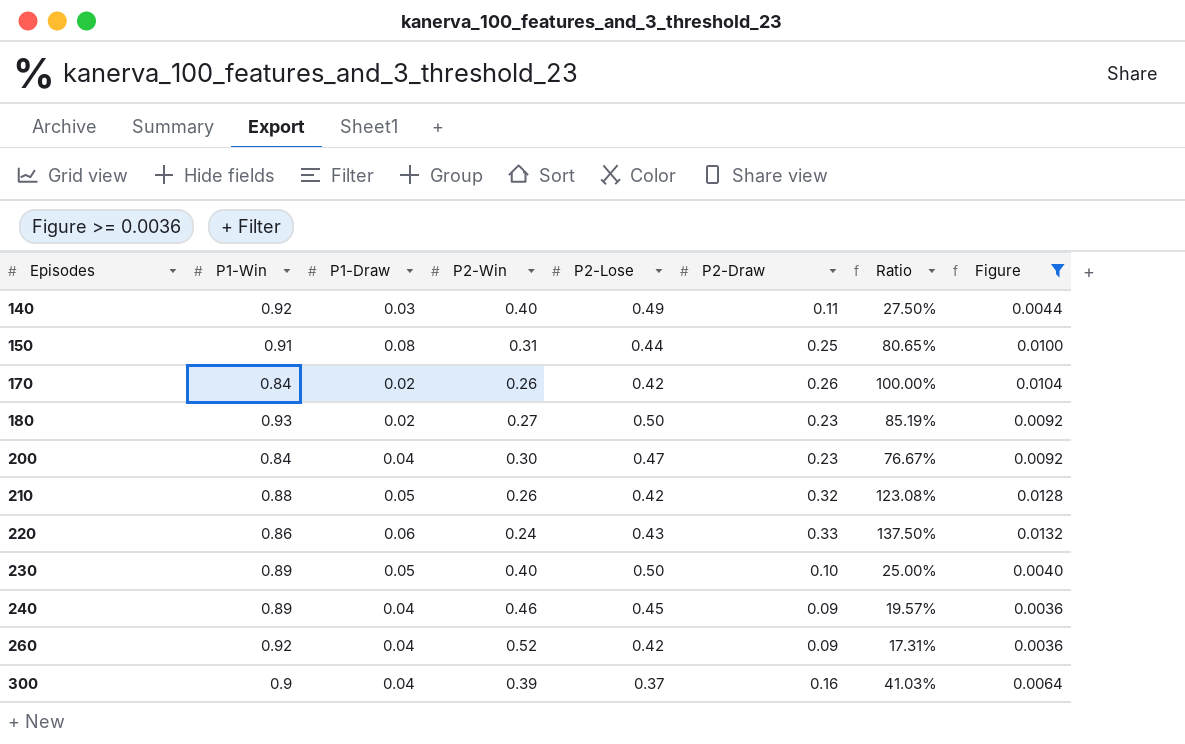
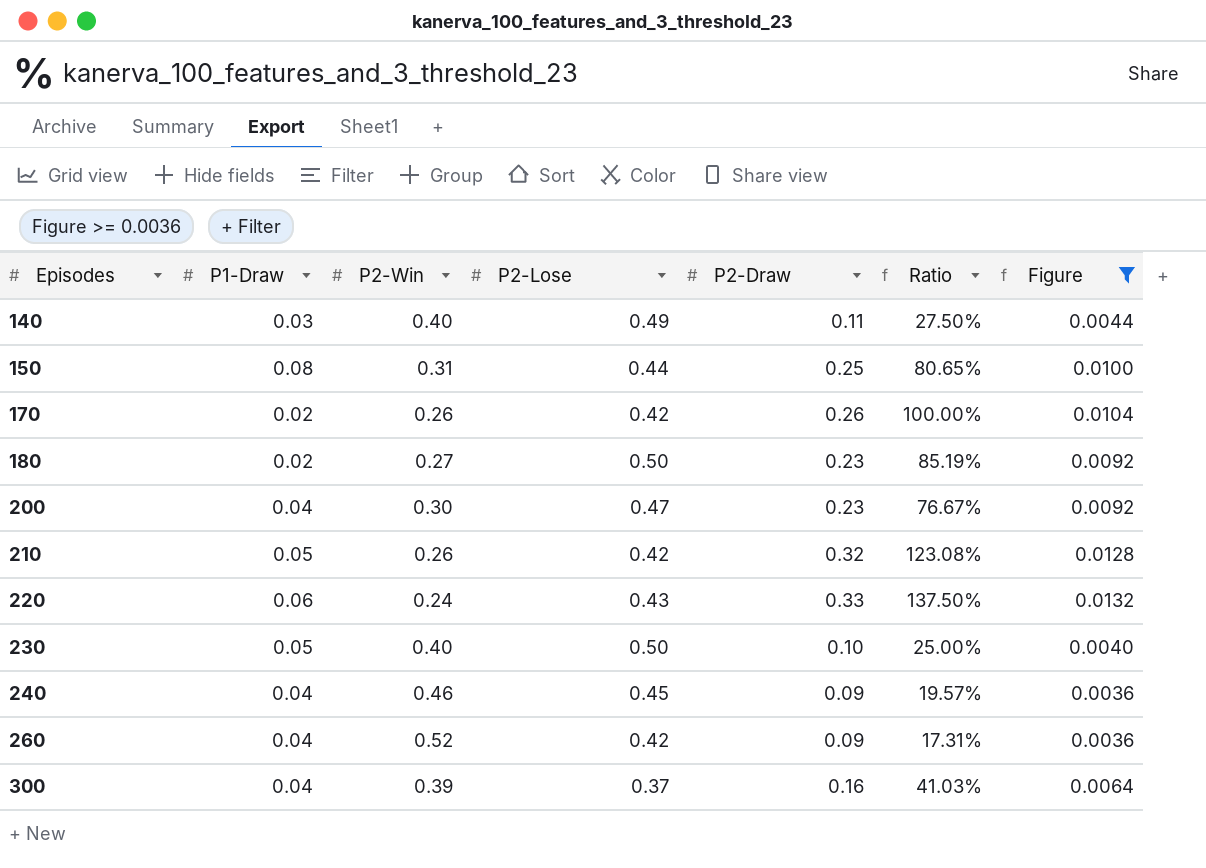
column P1-Win | position: 2 -> none

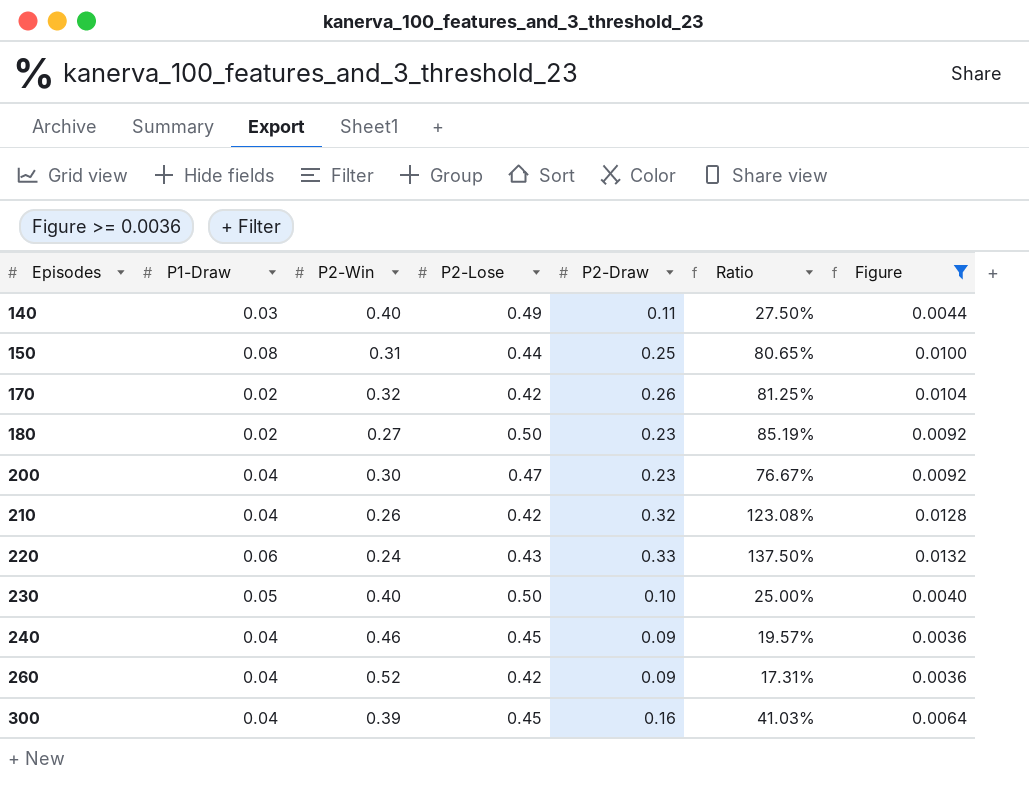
170 | P2-Win: 0.26 -> 0.32
170 | Ratio: 100.00% -> 81.25%
210 | P1-Draw: 0.05 -> 0.04
300 | P2-Lose: 0.37 -> 0.45

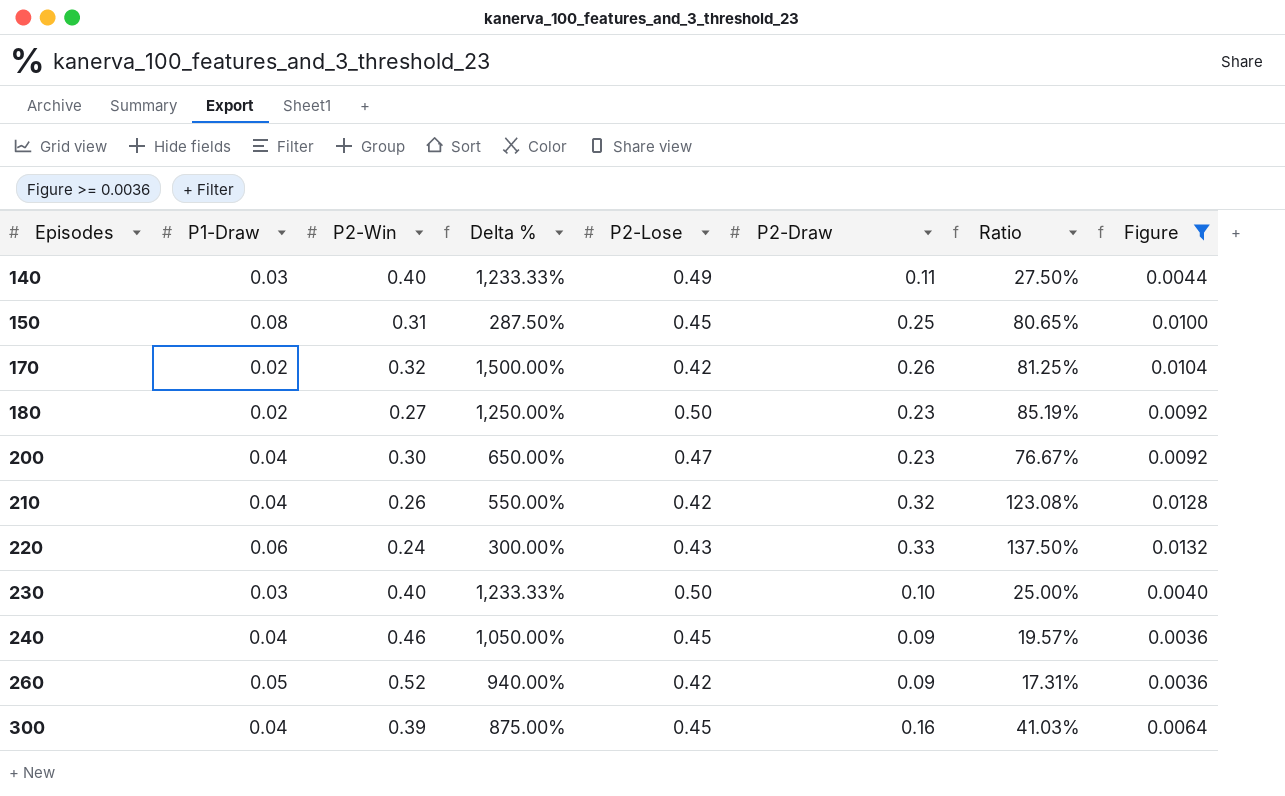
column Delta % | formula: none -> ([P2-Win] - [P1-Draw]) / [P1-Draw]
150 | P2-Lose: 0.44 -> 0.45
230 | P1-Draw: 0.05 -> 0.03
260 | P1-Draw: 0.04 -> 0.05

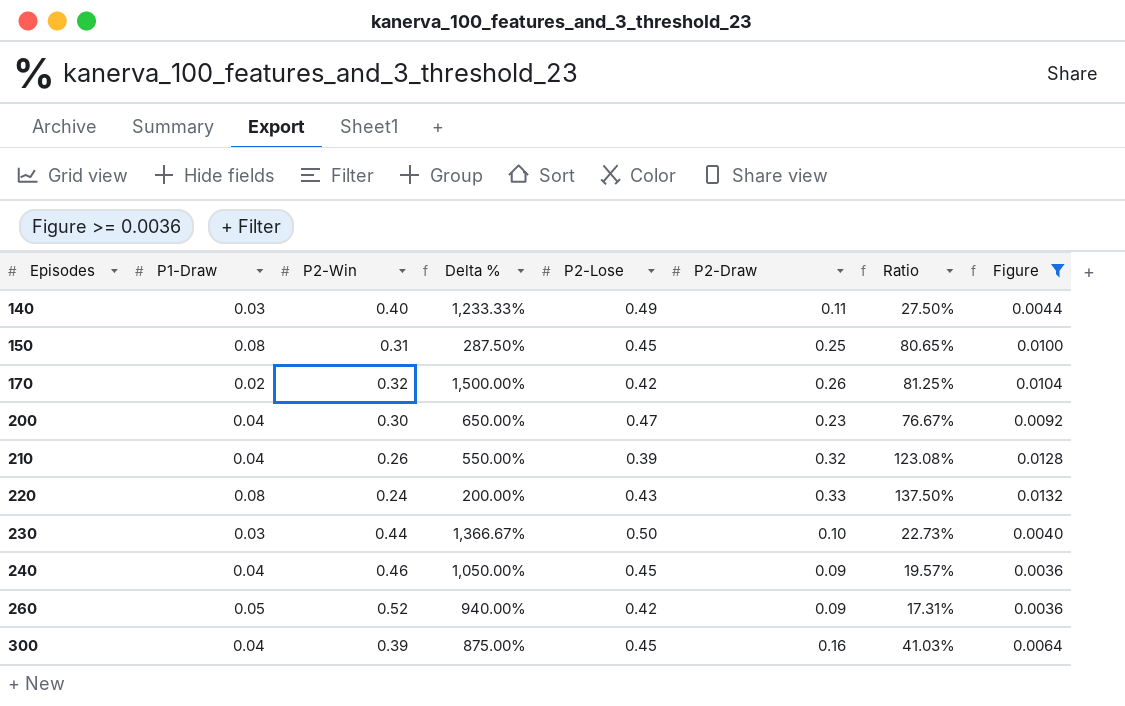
row 180: 0.02 | 0.27 | 1,250.00% | 0.50 | 0.23 | 85.19% | 0.0092 -> none
210 | P2-Lose: 0.42 -> 0.39
220 | P1-Draw: 0.06 -> 0.08
220 | Delta %: 300.00% -> 200.00%
230 | P2-Win: 0.40 -> 0.44
230 | Delta %: 1,233.33% -> 1,366.67%
230 | Ratio: 25.00% -> 22.73%

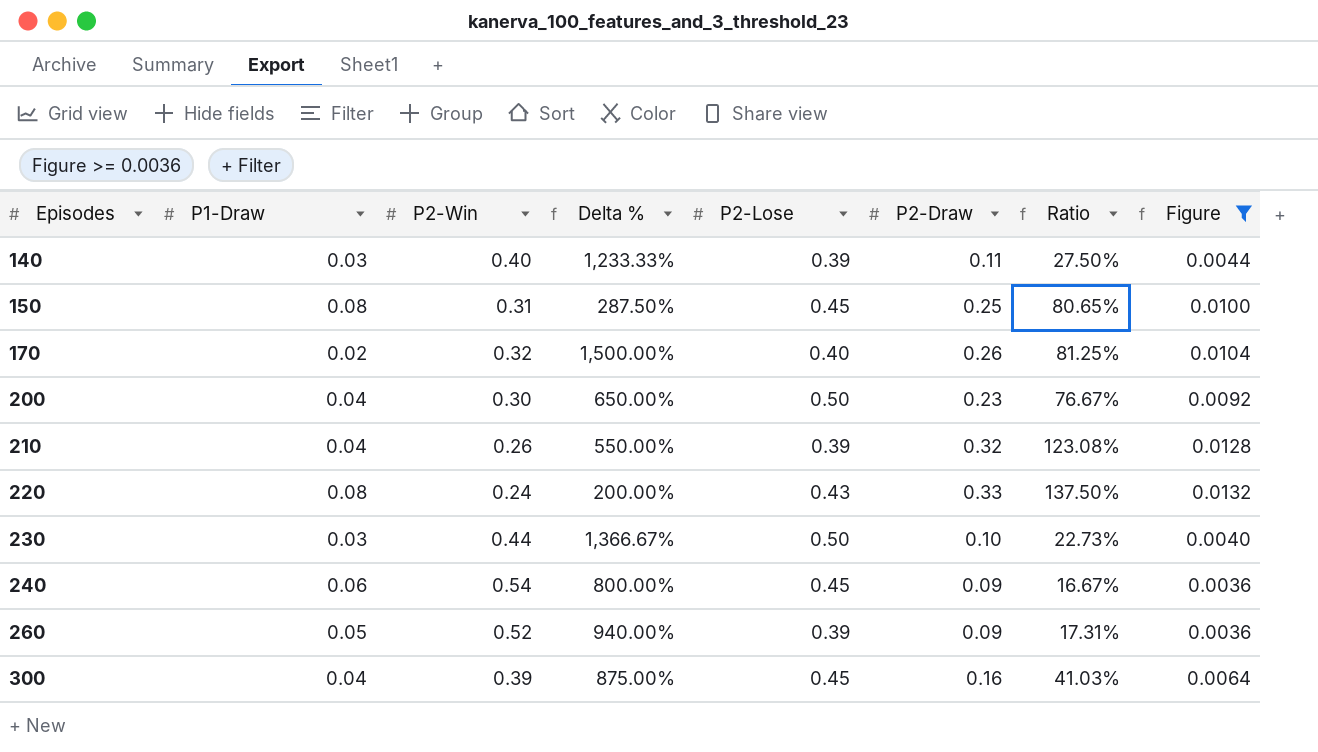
140 | P2-Lose: 0.49 -> 0.39
170 | P2-Lose: 0.42 -> 0.40
200 | P2-Lose: 0.47 -> 0.50
240 | P1-Draw: 0.04 -> 0.06
240 | P2-Win: 0.46 -> 0.54
240 | Delta %: 1,050.00% -> 800.00%
240 | Ratio: 19.57% -> 16.67%
260 | P2-Lose: 0.42 -> 0.39

